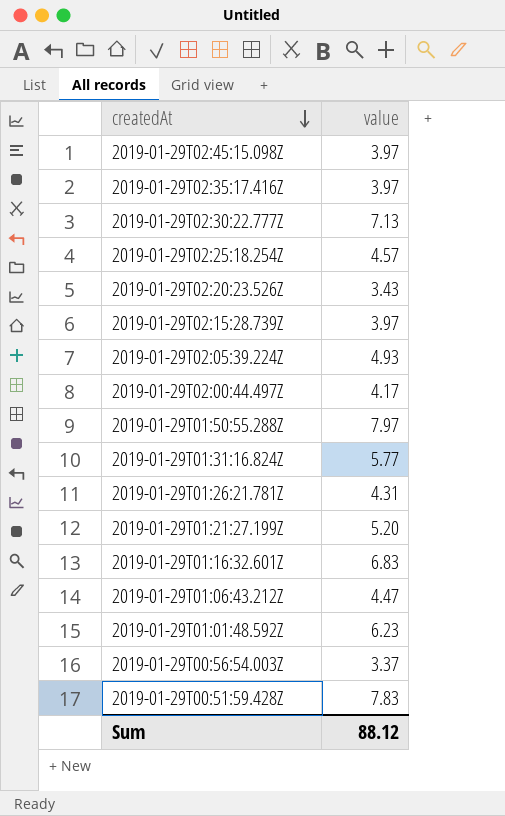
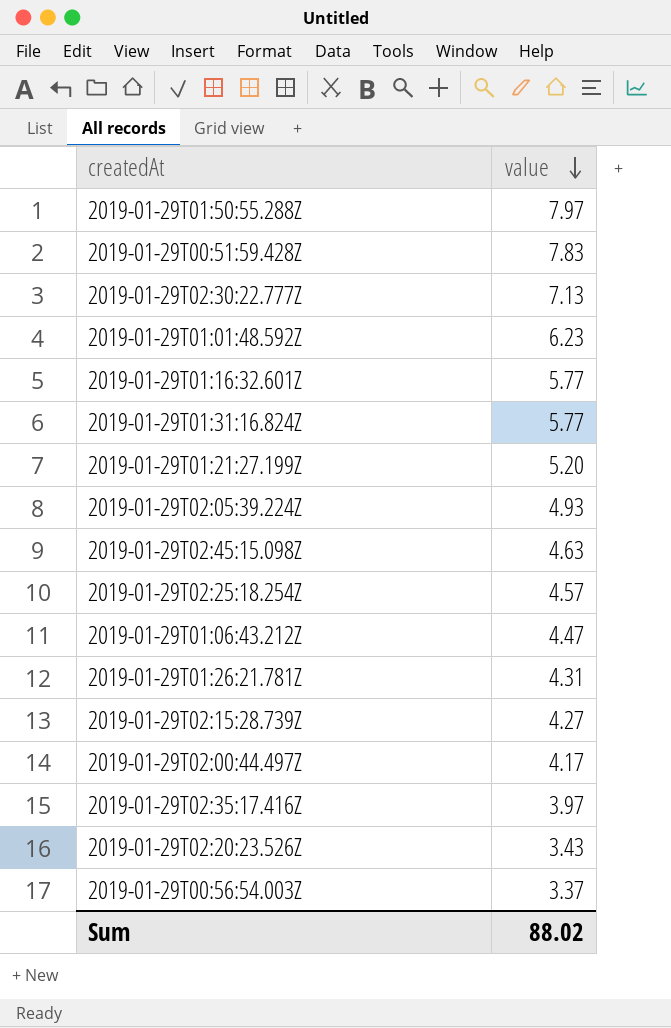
row order: createdAt descending -> value descending
2019-01-29T01:16:32.601Z | value: 6.83 -> 5.77
2019-01-29T02:45:15.098Z | value: 3.97 -> 4.63
2019-01-29T02:15:28.739Z | value: 3.97 -> 4.27
Sum | value: 88.12 -> 88.02

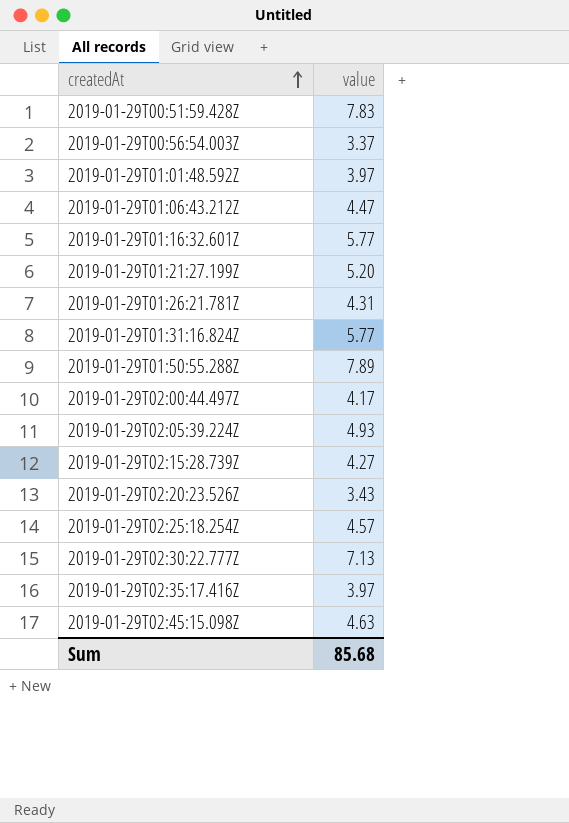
row order: value descending -> createdAt ascending
2019-01-29T01:01:48.592Z | value: 6.23 -> 3.97
2019-01-29T01:50:55.288Z | value: 7.97 -> 7.89
Sum | value: 88.02 -> 85.68

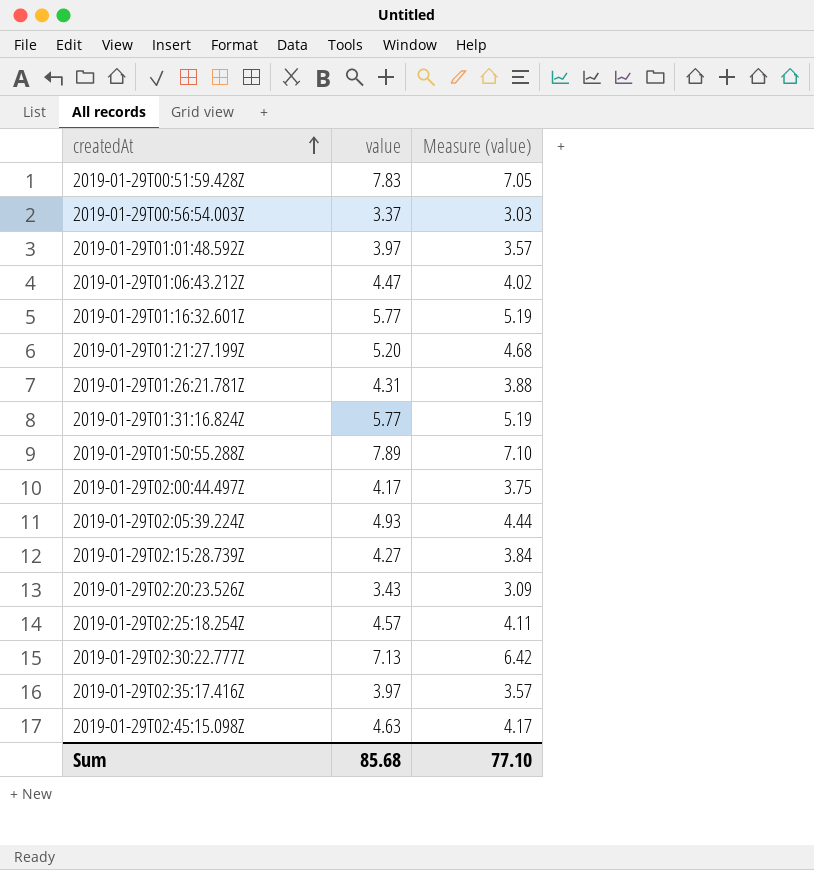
column Measure (value) | formula: none -> [value] * 0.9

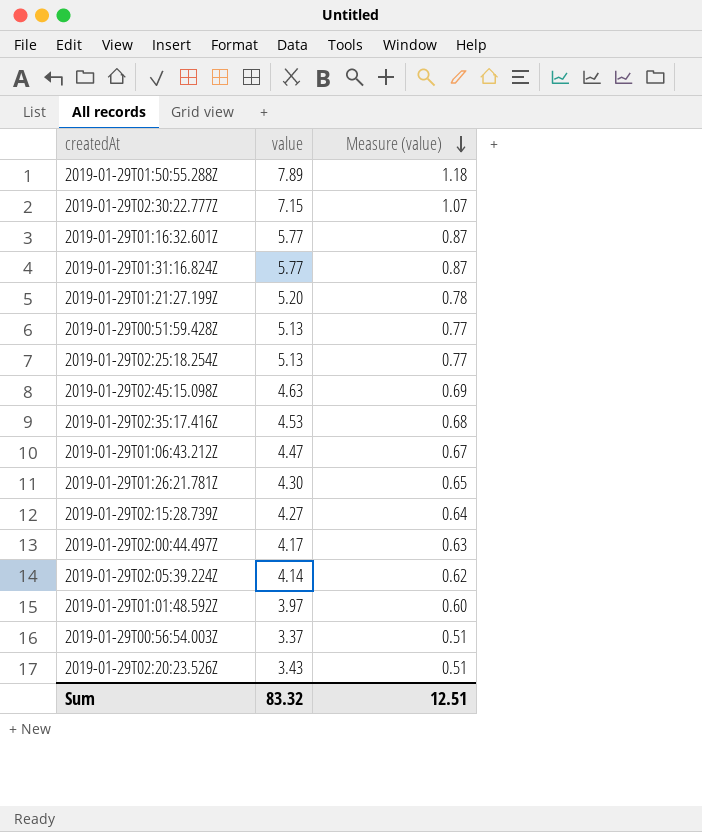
row order: createdAt ascending -> Measure (value) descending
column Measure (value) | formula: [value] * 0.9 -> [value] * 0.15
2019-01-29T02:30:22.777Z | value: 7.13 -> 7.15
2019-01-29T00:51:59.428Z | value: 7.83 -> 5.13
2019-01-29T02:25:18.254Z | value: 4.57 -> 5.13
2019-01-29T02:35:17.416Z | value: 3.97 -> 4.53
2019-01-29T01:26:21.781Z | value: 4.31 -> 4.30
2019-01-29T02:05:39.224Z | value: 4.93 -> 4.14
Sum | value: 85.68 -> 83.32
Sum | Measure (value): 77.10 -> 12.51

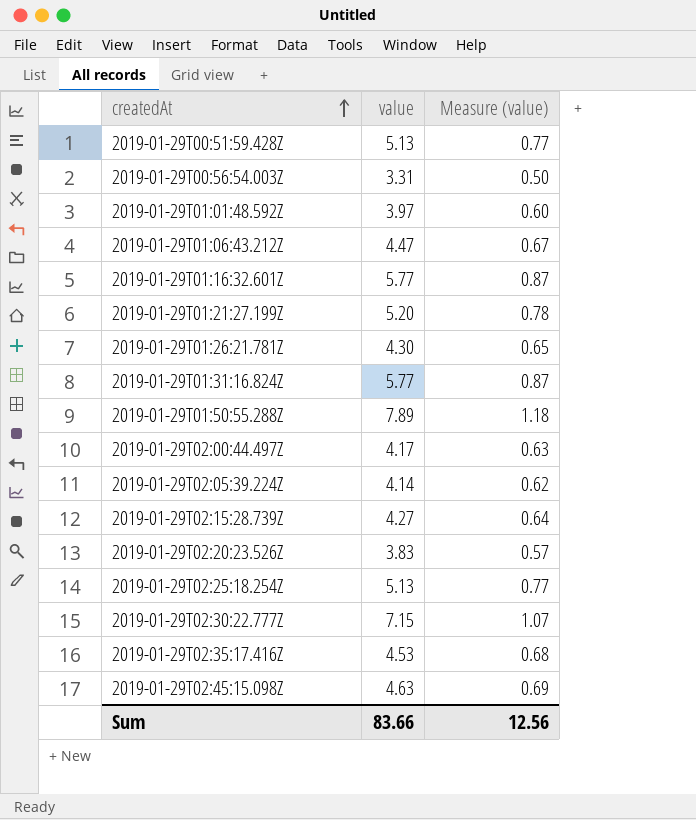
row order: Measure (value) descending -> createdAt ascending
2019-01-29T00:56:54.003Z | value: 3.37 -> 3.31
2019-01-29T00:56:54.003Z | Measure (value): 0.51 -> 0.50
2019-01-29T02:20:23.526Z | value: 3.43 -> 3.83
2019-01-29T02:20:23.526Z | Measure (value): 0.51 -> 0.57
Sum | value: 83.32 -> 83.66
Sum | Measure (value): 12.51 -> 12.56

